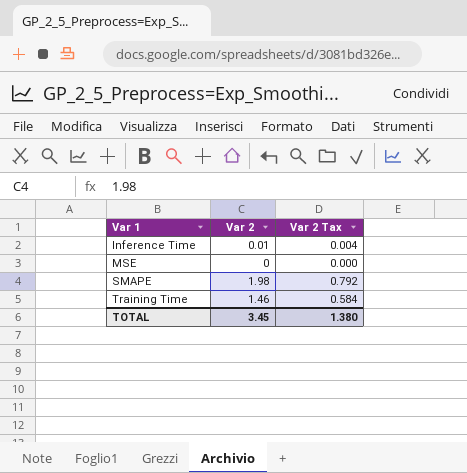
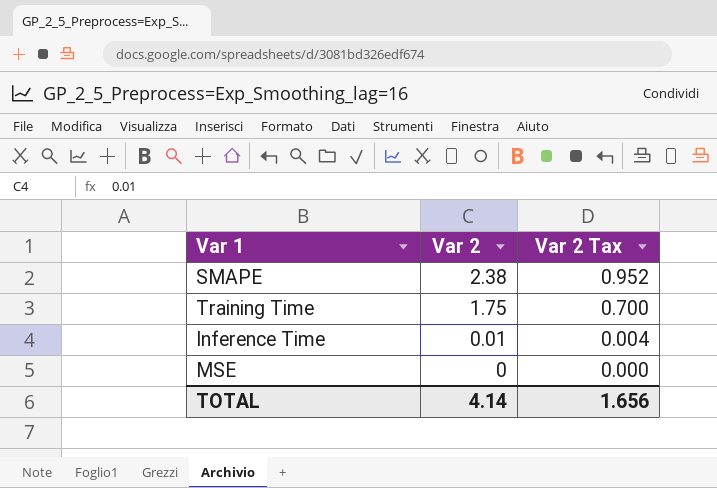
row order: Var 1 ascending -> Var 2 descending
SMAPE | Var 2: 1.98 -> 2.38
SMAPE | Var 2 Tax: 0.792 -> 0.952
Training Time | Var 2: 1.46 -> 1.75
Training Time | Var 2 Tax: 0.584 -> 0.700
TOTAL | Var 2: 3.45 -> 4.14
TOTAL | Var 2 Tax: 1.380 -> 1.656

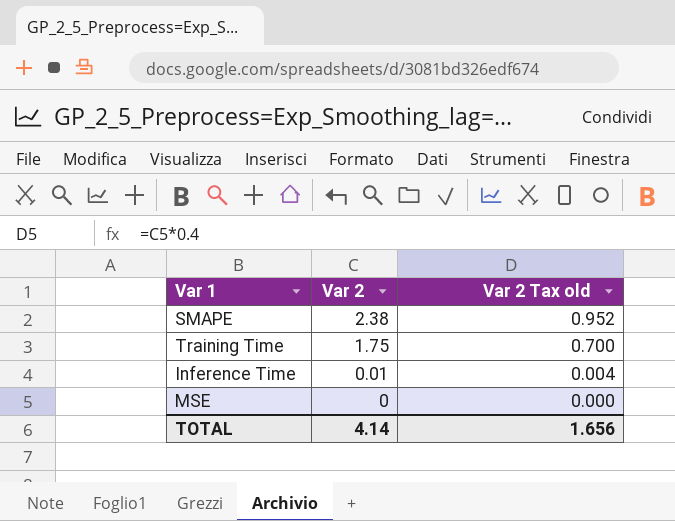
column name: Var 2 Tax -> Var 2 Tax old

